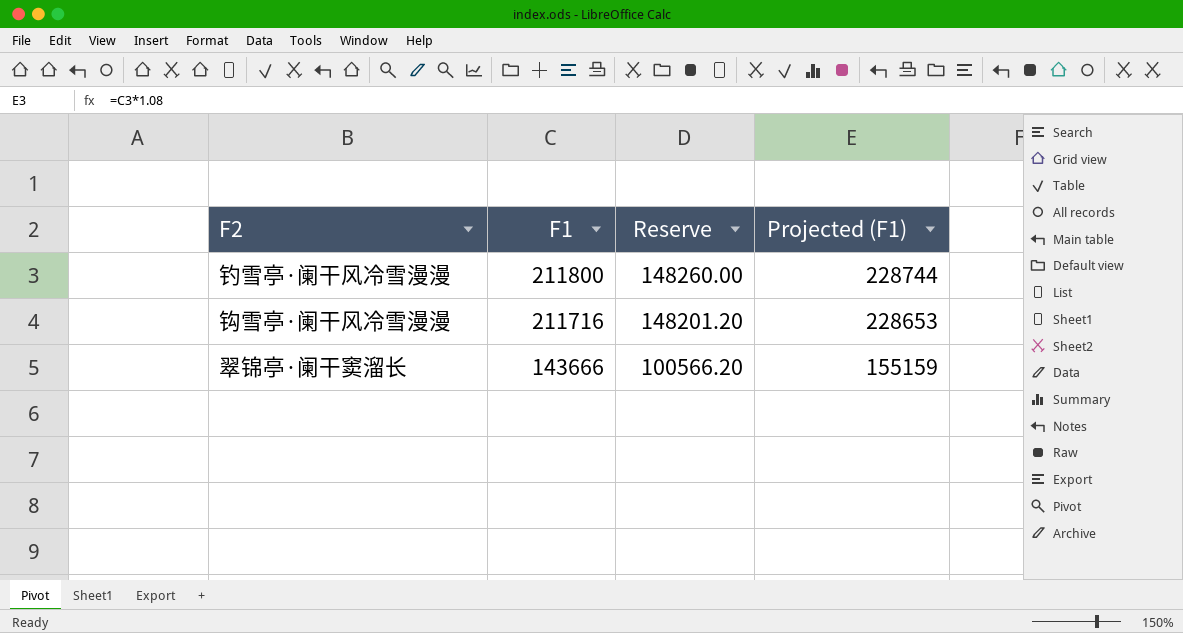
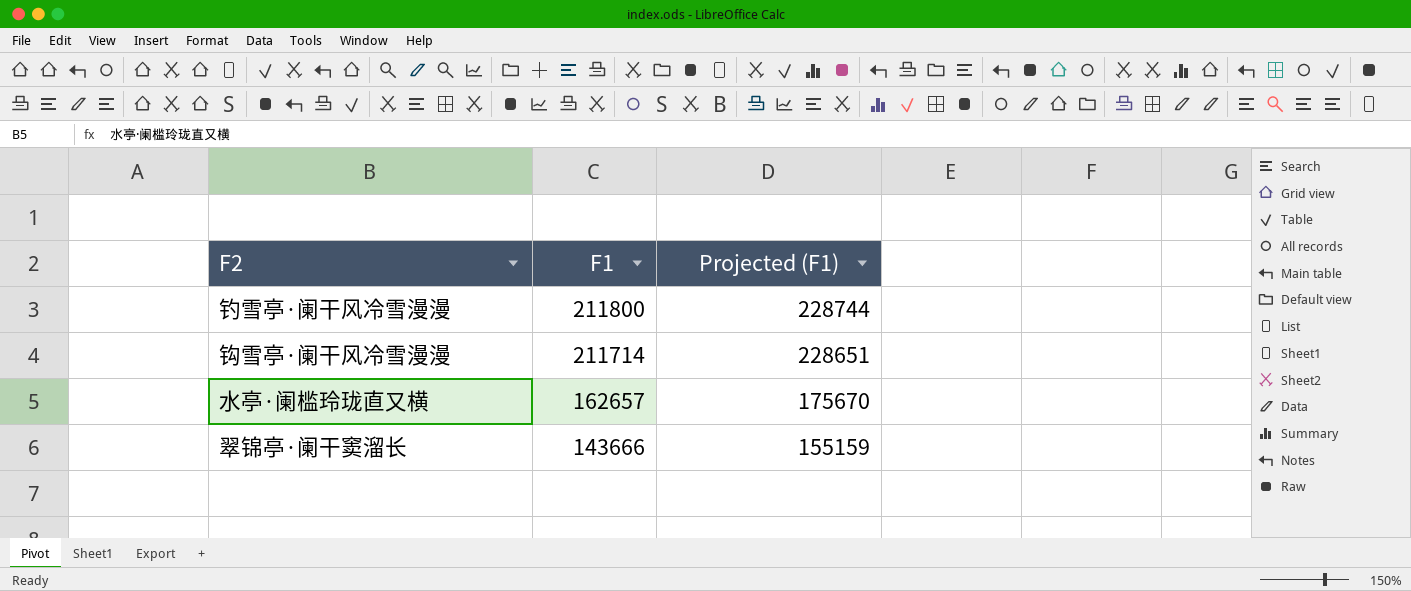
column Reserve | formula: [F1] * 0.7 -> none
钩雪亭·阑干风冷雪漫漫 | F1: 211716 -> 211714
钩雪亭·阑干风冷雪漫漫 | Projected (F1): 228653 -> 228651
row 水亭·阑槛玲珑直又横: none -> 162657 | 175670

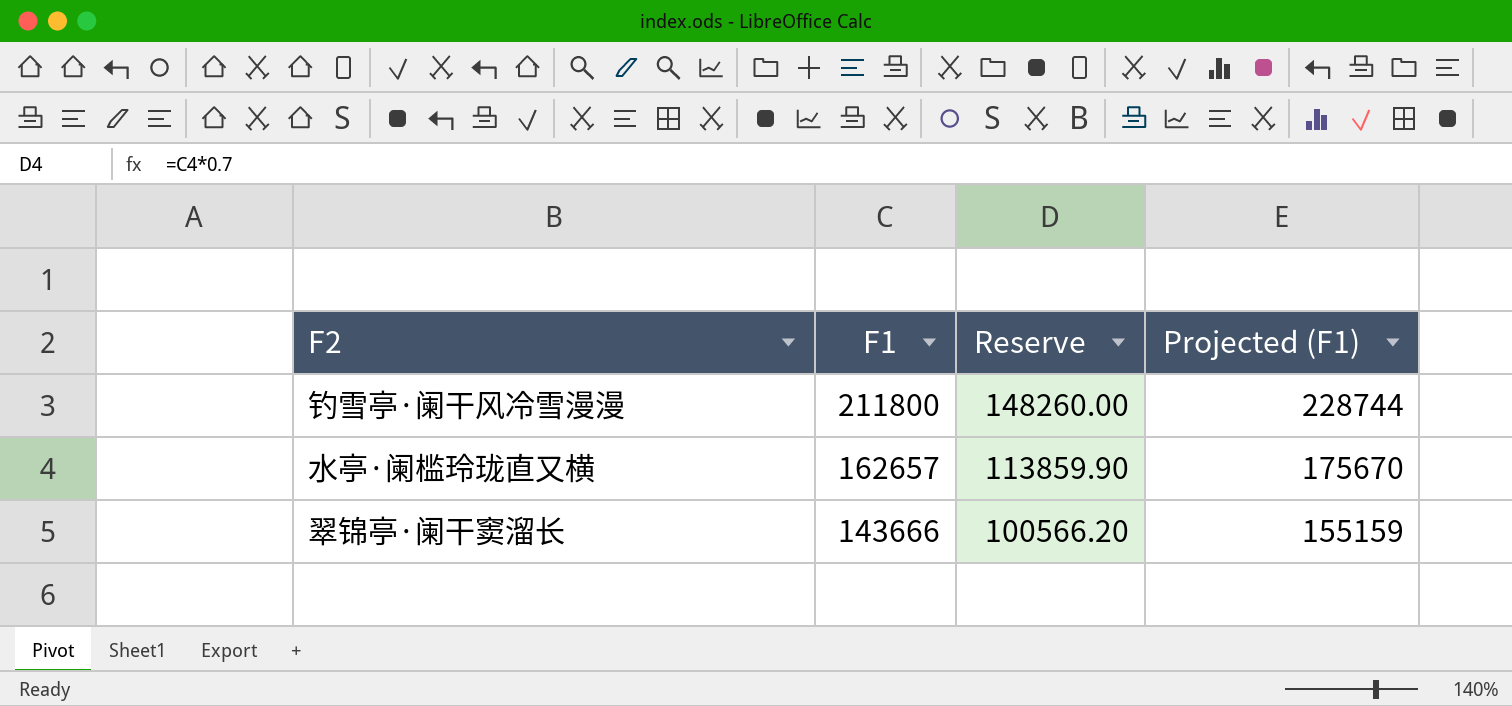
column Reserve | formula: none -> [F1] * 0.7
row 钩雪亭·阑干风冷雪漫漫: 211714 | 228651 -> none

